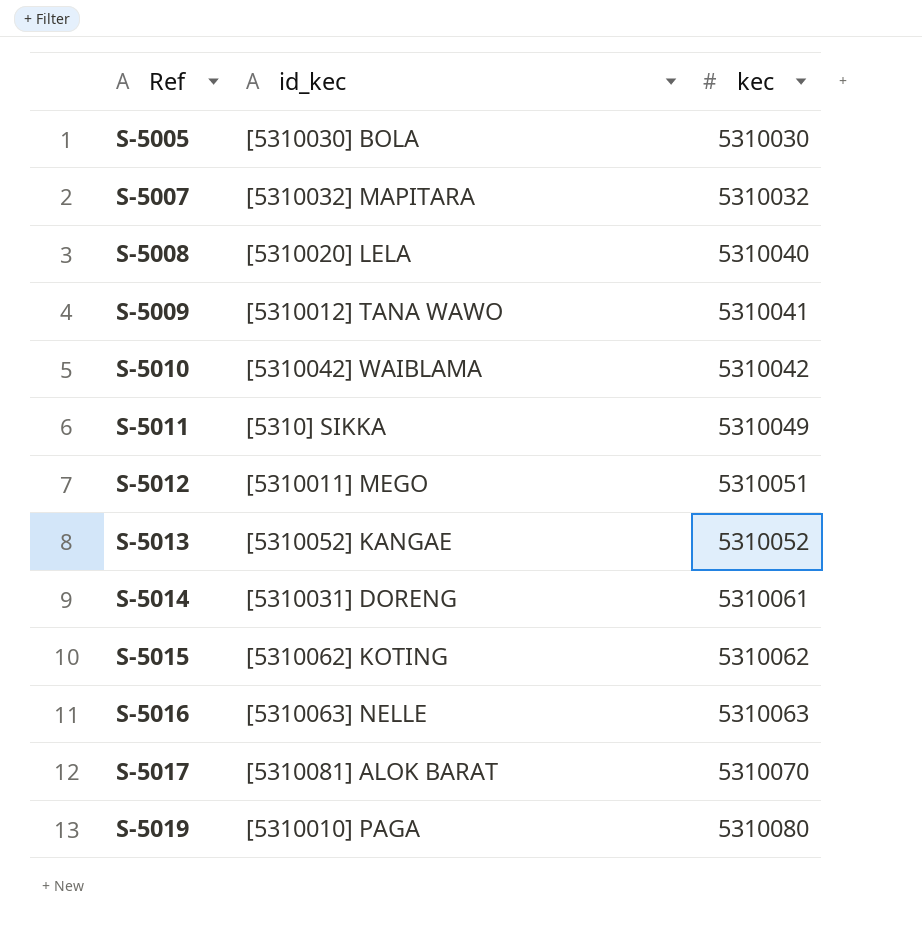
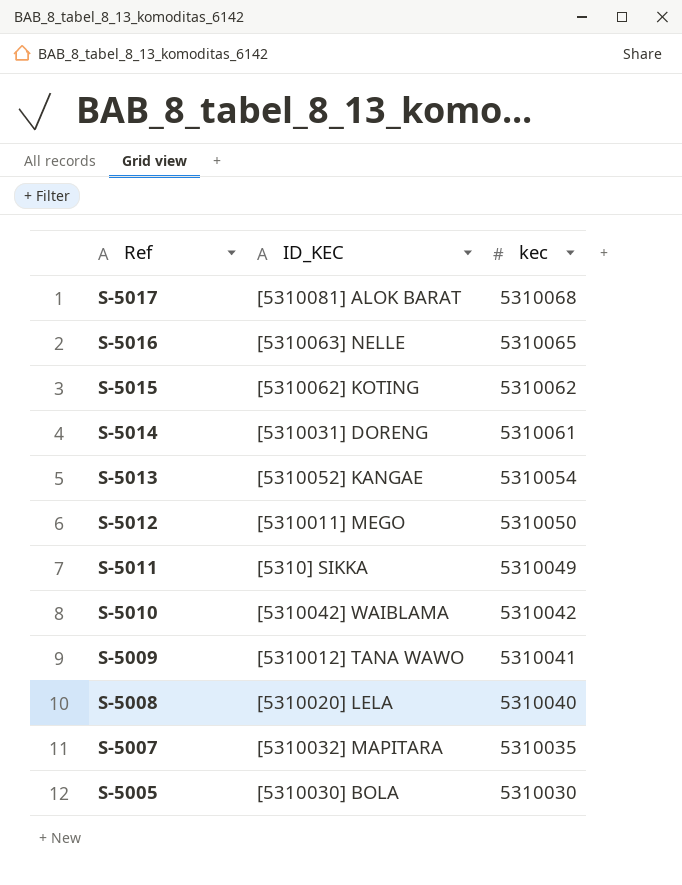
row order: Ref ascending -> Ref descending
column name: id_kec -> ID_KEC
row S-5019: [5310010] PAGA | 5310080 -> none
S-5017 | kec: 5310070 -> 5310068
S-5016 | kec: 5310063 -> 5310065
S-5013 | kec: 5310052 -> 5310054
S-5012 | kec: 5310051 -> 5310050
S-5007 | kec: 5310032 -> 5310035

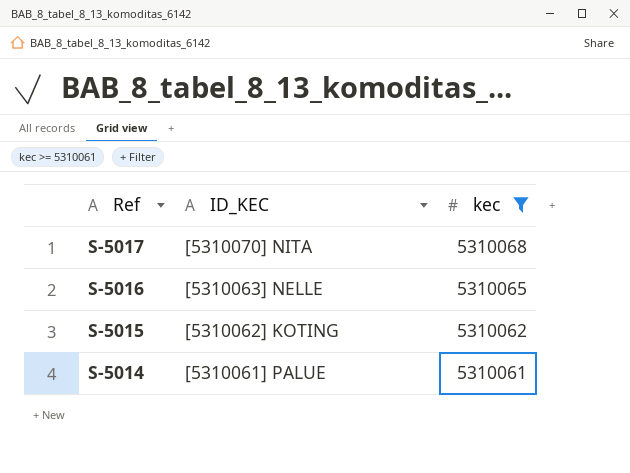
filter: none -> kec >= 5310061
S-5017 | ID_KEC: [5310081] ALOK BARAT -> [5310070] NITA
S-5014 | ID_KEC: [5310031] DORENG -> [5310061] PALUE

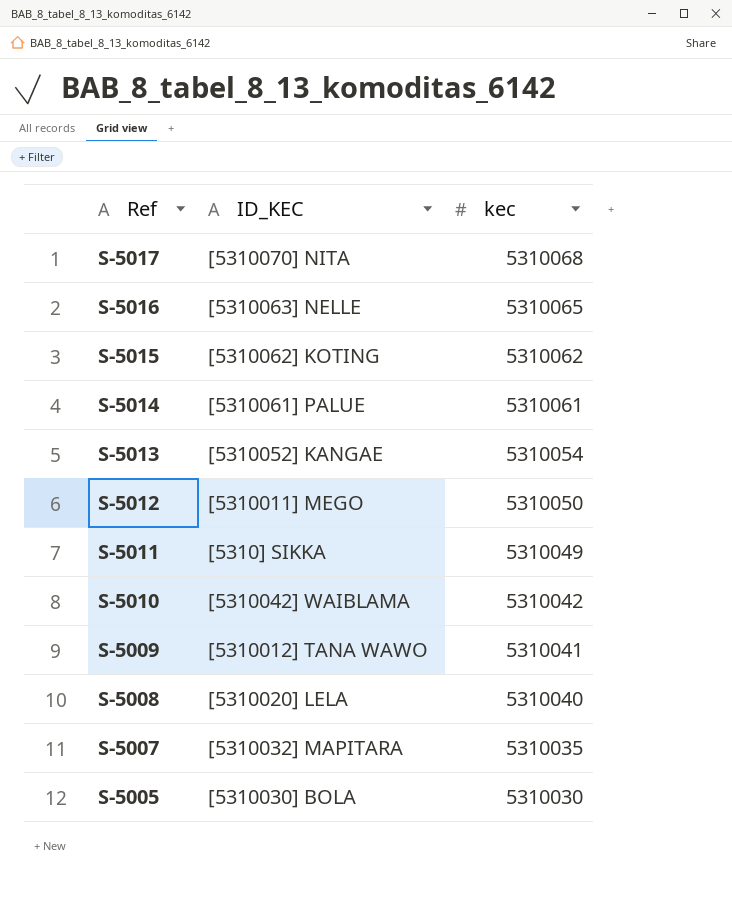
filter: kec >= 5310061 -> none

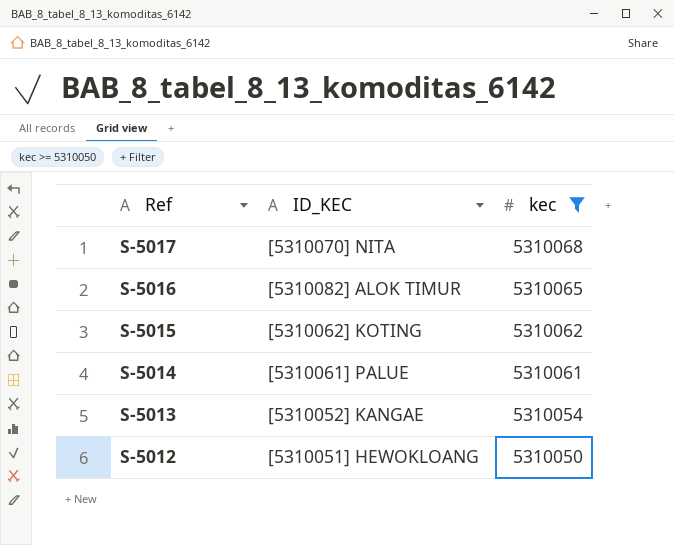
filter: none -> kec >= 5310050
S-5016 | ID_KEC: [5310063] NELLE -> [5310082] ALOK TIMUR
S-5012 | ID_KEC: [5310011] MEGO -> [5310051] HEWOKLOANG

